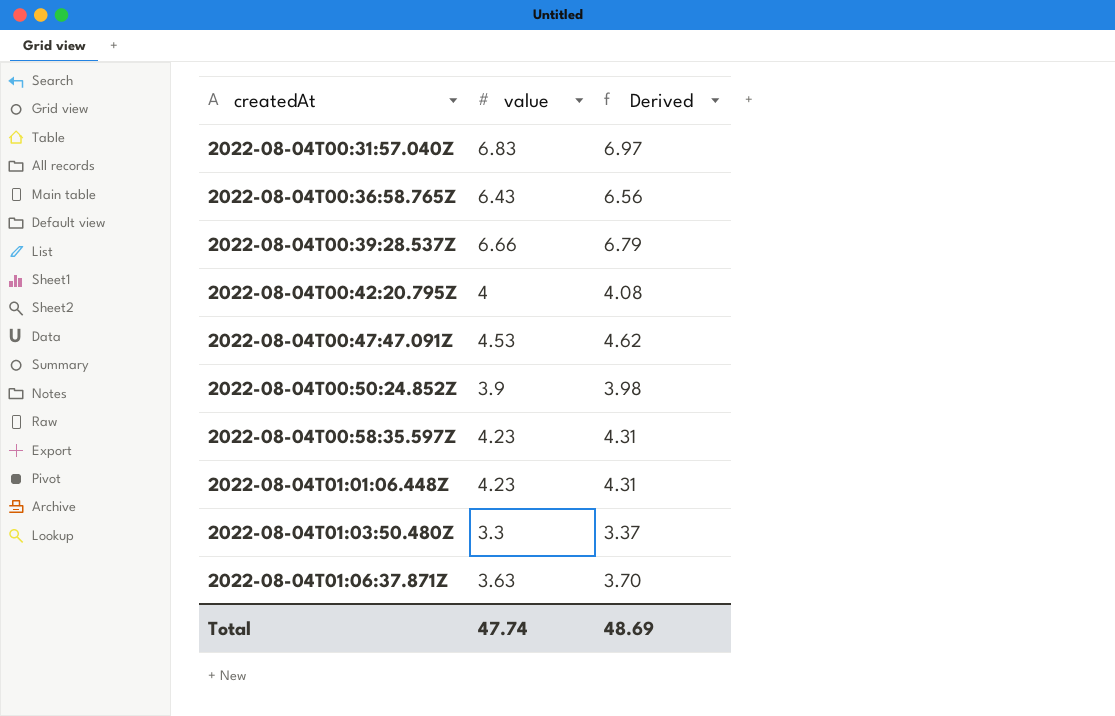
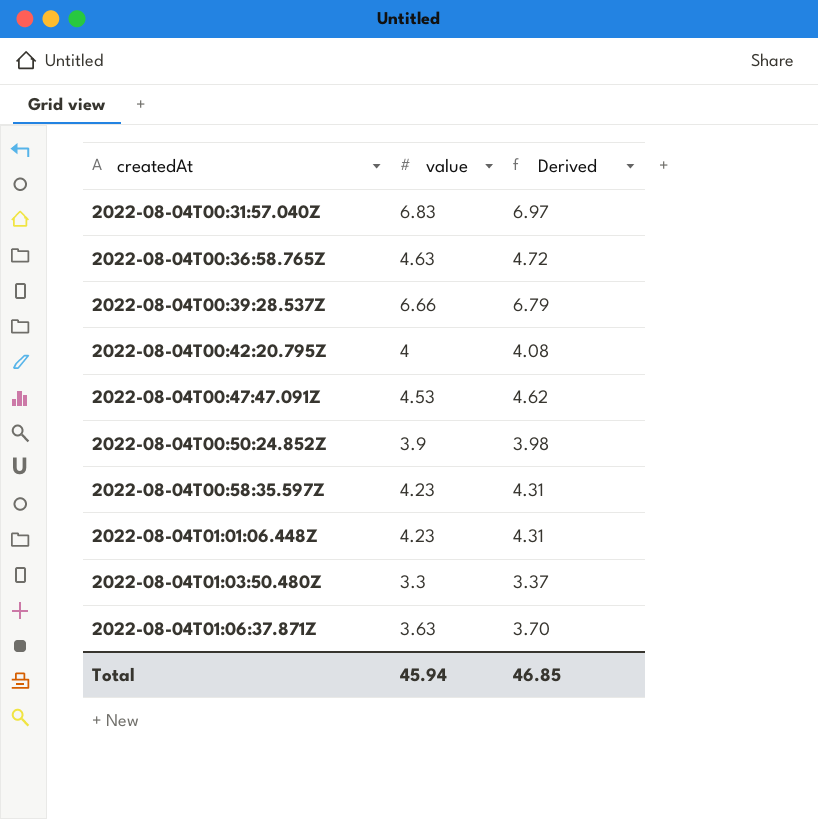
2022-08-04T00:36:58.765Z | value: 6.43 -> 4.63
2022-08-04T00:36:58.765Z | Derived: 6.56 -> 4.72
Total | value: 47.74 -> 45.94
Total | Derived: 48.69 -> 46.85

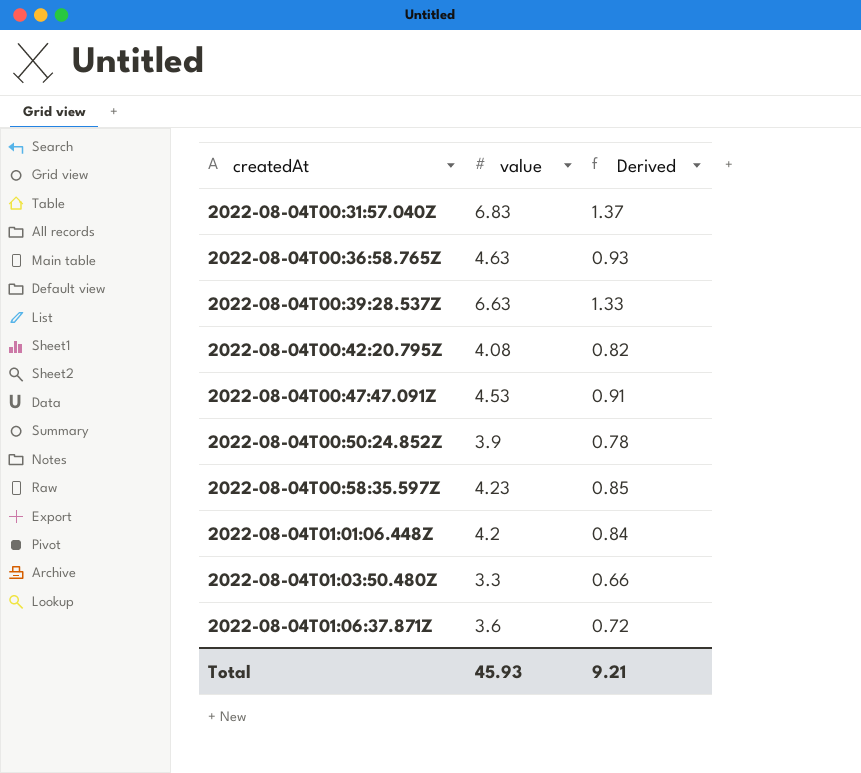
column Derived | formula: [value] * 1.02 -> [value] * 0.2
2022-08-04T00:39:28.537Z | value: 6.66 -> 6.63
2022-08-04T00:42:20.795Z | value: 4 -> 4.08
2022-08-04T01:01:06.448Z | value: 4.23 -> 4.2
2022-08-04T01:06:37.871Z | value: 3.63 -> 3.6
Total | value: 45.94 -> 45.93
Total | Derived: 46.85 -> 9.21

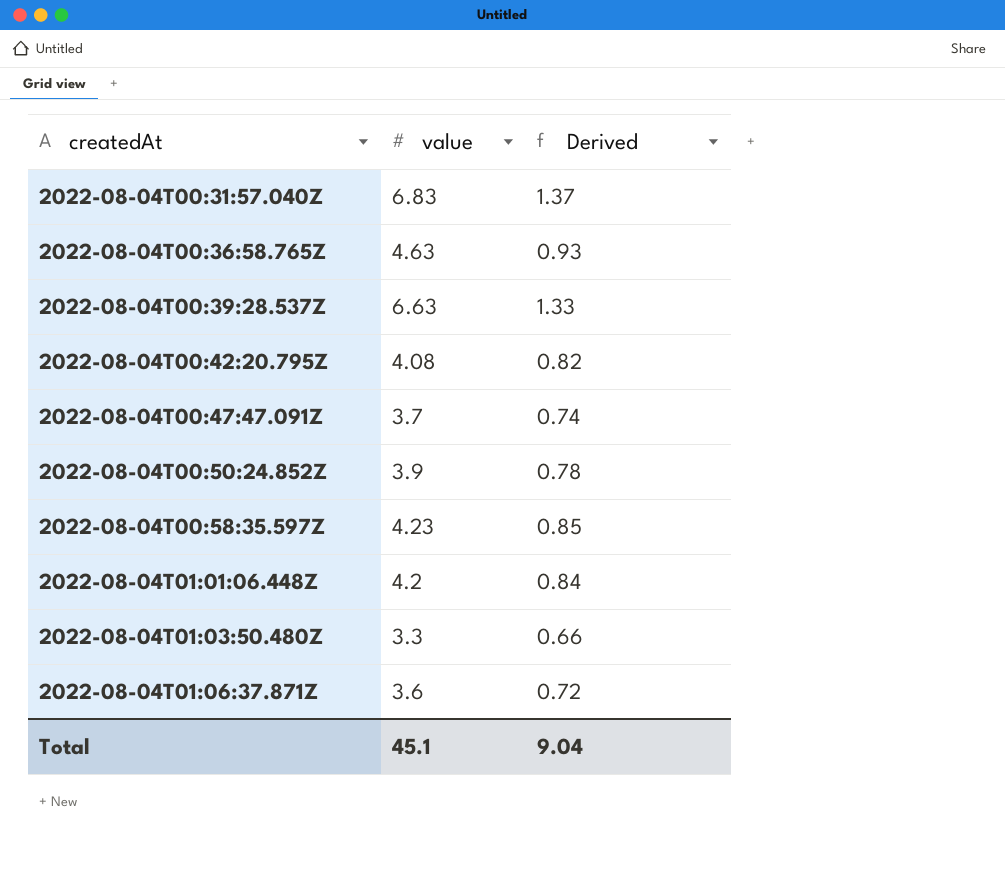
2022-08-04T00:47:47.091Z | value: 4.53 -> 3.7
2022-08-04T00:47:47.091Z | Derived: 0.91 -> 0.74
Total | value: 45.93 -> 45.1
Total | Derived: 9.21 -> 9.04

